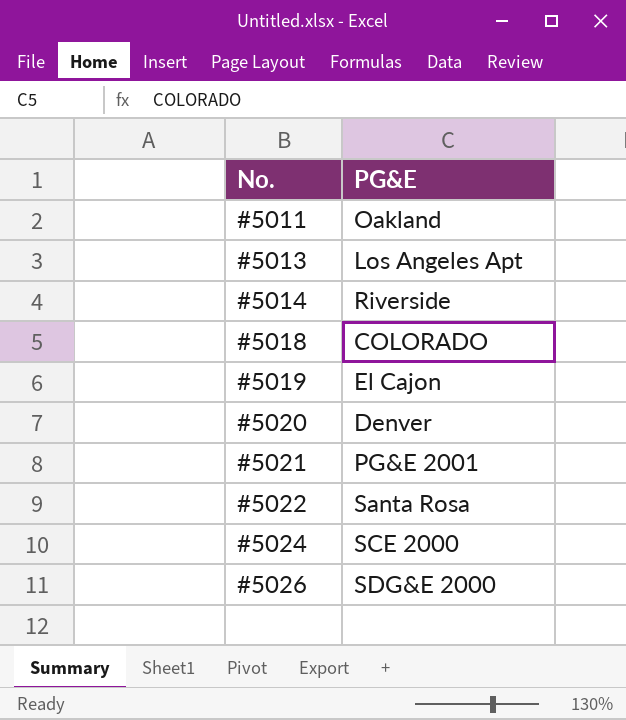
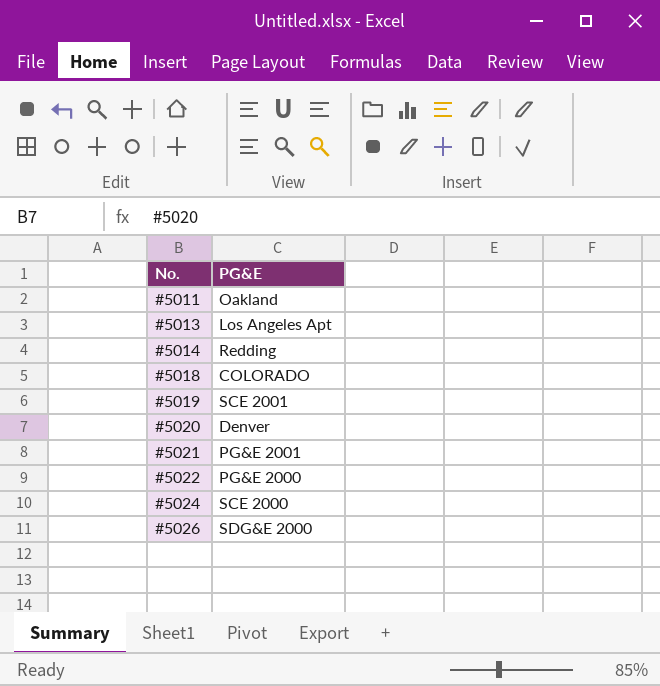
#5014 | PG&E: Riverside -> Redding
#5019 | PG&E: El Cajon -> SCE 2001
#5022 | PG&E: Santa Rosa -> PG&E 2000

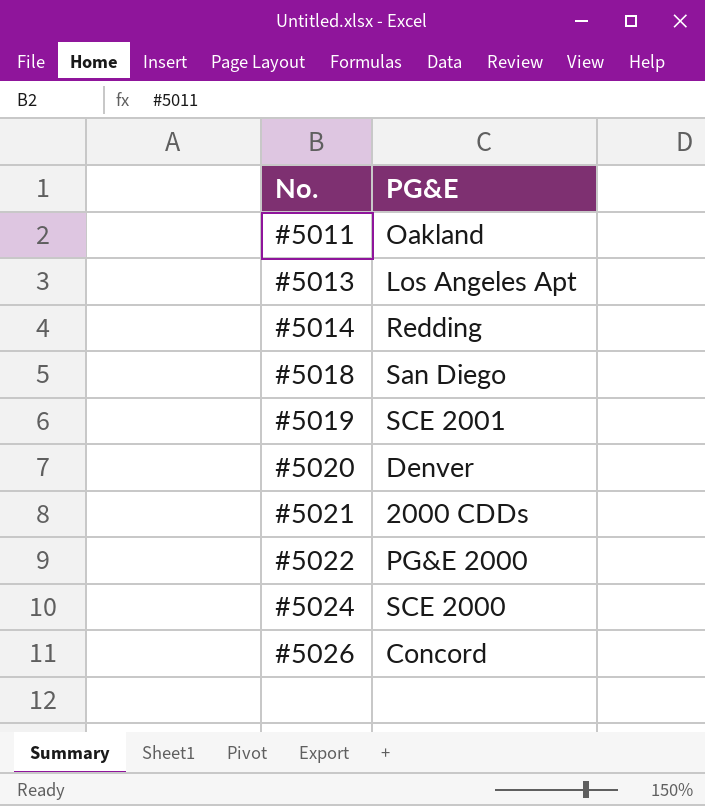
#5018 | PG&E: COLORADO -> San Diego
#5021 | PG&E: PG&E 2001 -> 2000 CDDs
#5026 | PG&E: SDG&E 2000 -> Concord

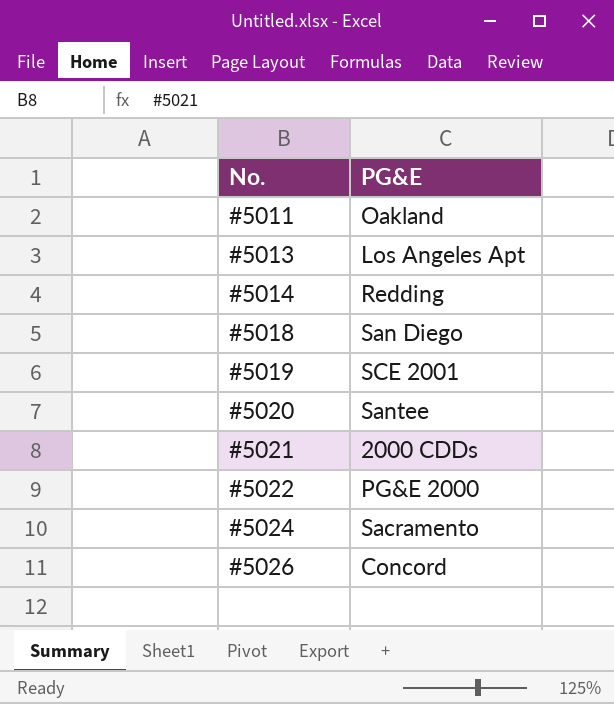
#5020 | PG&E: Denver -> Santee
#5024 | PG&E: SCE 2000 -> Sacramento

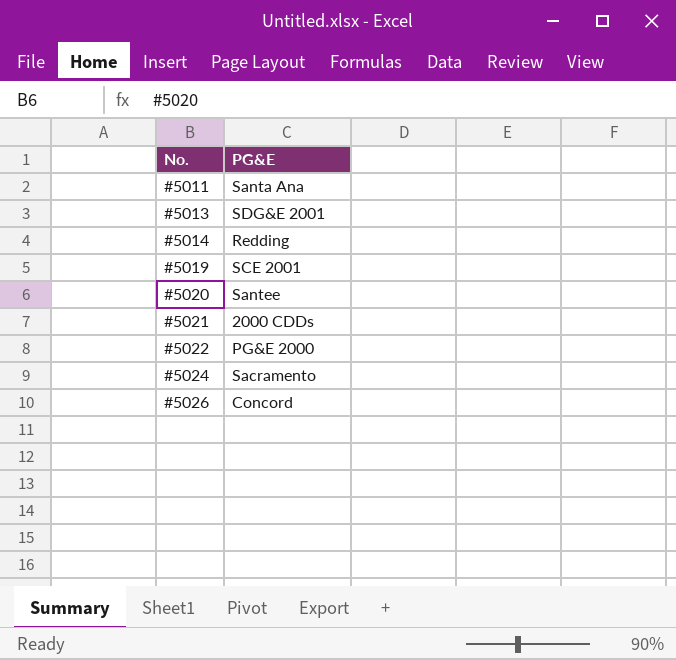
row #5018: San Diego -> none
#5011 | PG&E: Oakland -> Santa Ana
#5013 | PG&E: Los Angeles Apt -> SDG&E 2001

